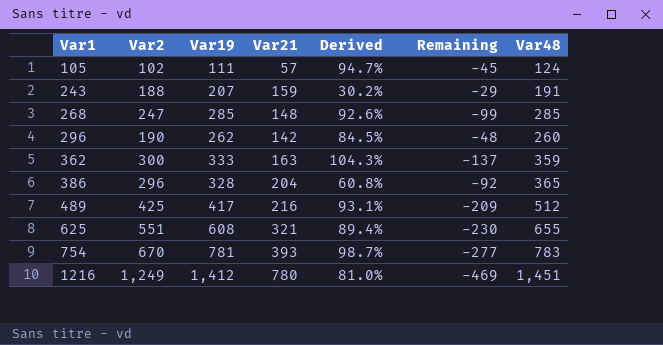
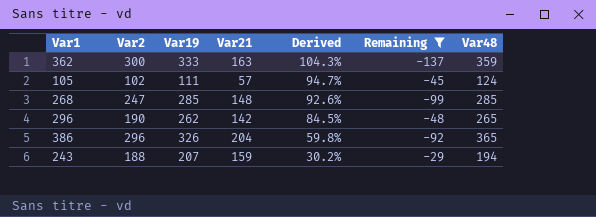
filter: none -> Remaining >= -137
row order: Var1 ascending -> Derived descending
296 | Var48: 260 -> 265
386 | Var19: 328 -> 326
386 | Derived: 60.8% -> 59.8%
243 | Var48: 191 -> 194

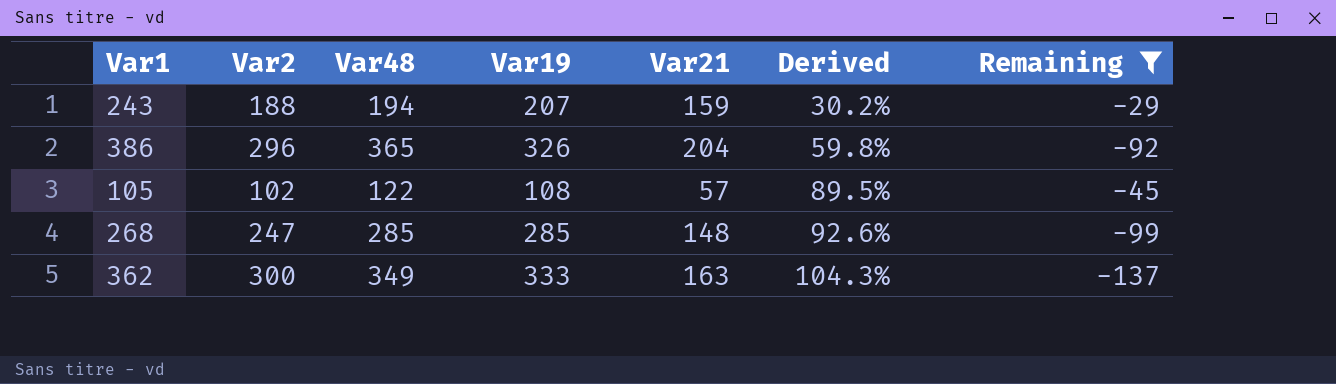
row order: Derived descending -> Derived ascending
column Var48 | position: 7 -> 3
row 296: 190 | 262 | 142 | 84.5% | -48 | 265 -> none
105 | Var48: 124 -> 122
105 | Var19: 111 -> 108
105 | Derived: 94.7% -> 89.5%
362 | Var48: 359 -> 349

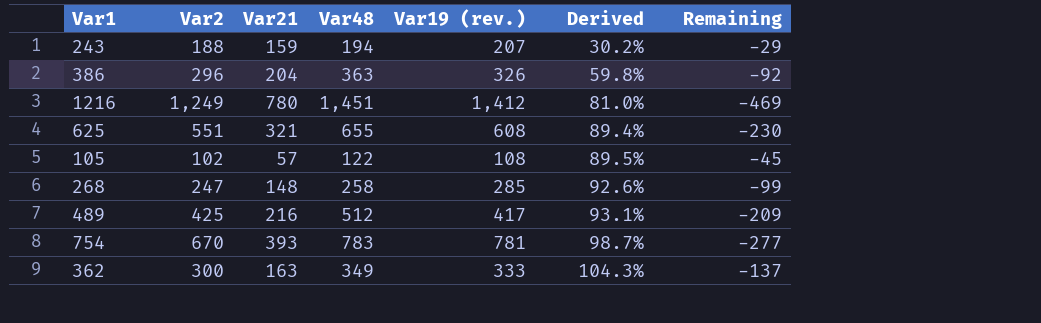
filter: Remaining >= -137 -> none
column Var21 | position: 5 -> 3
column name: Var19 -> Var19 (rev.)
386 | Var48: 365 -> 363
268 | Var48: 285 -> 258

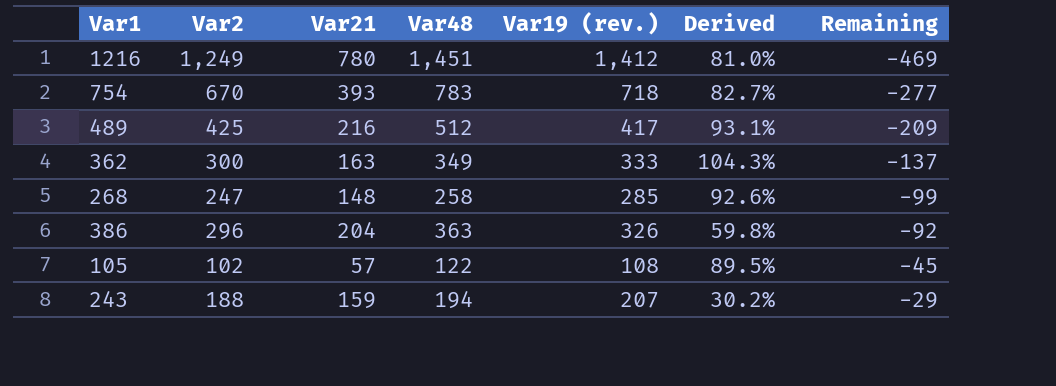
row order: Derived ascending -> Remaining ascending
row 625: 551 | 321 | 655 | 608 | 89.4% | -230 -> none
754 | Var19 (rev.): 781 -> 718
754 | Derived: 98.7% -> 82.7%

